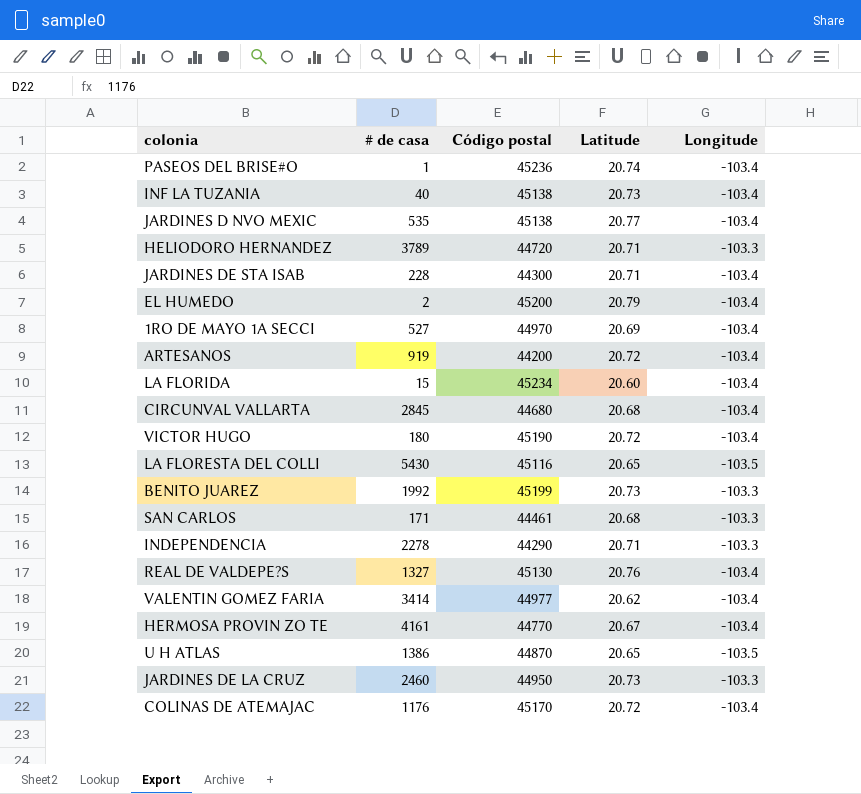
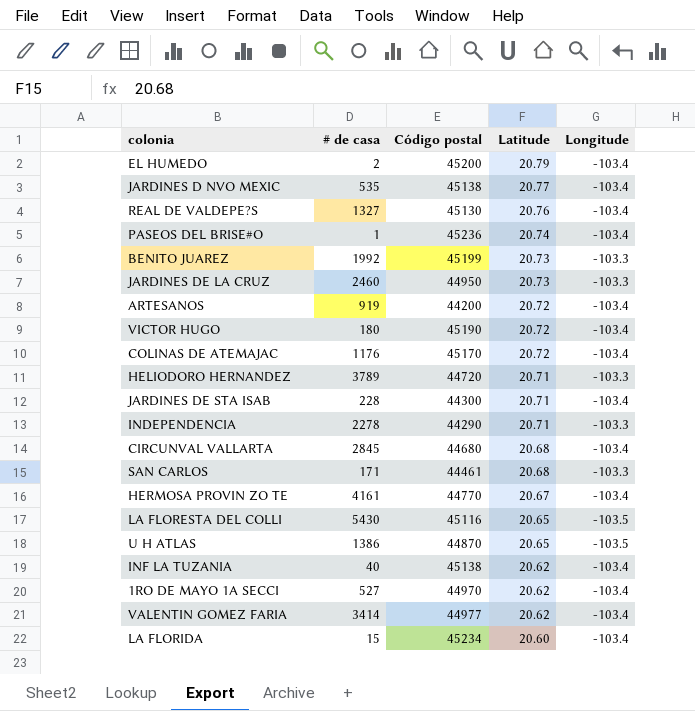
row order: none -> Latitude descending
INF LA TUZANIA | Latitude: 20.73 -> 20.62
1RO DE MAYO 1A SECCI | Latitude: 20.69 -> 20.62

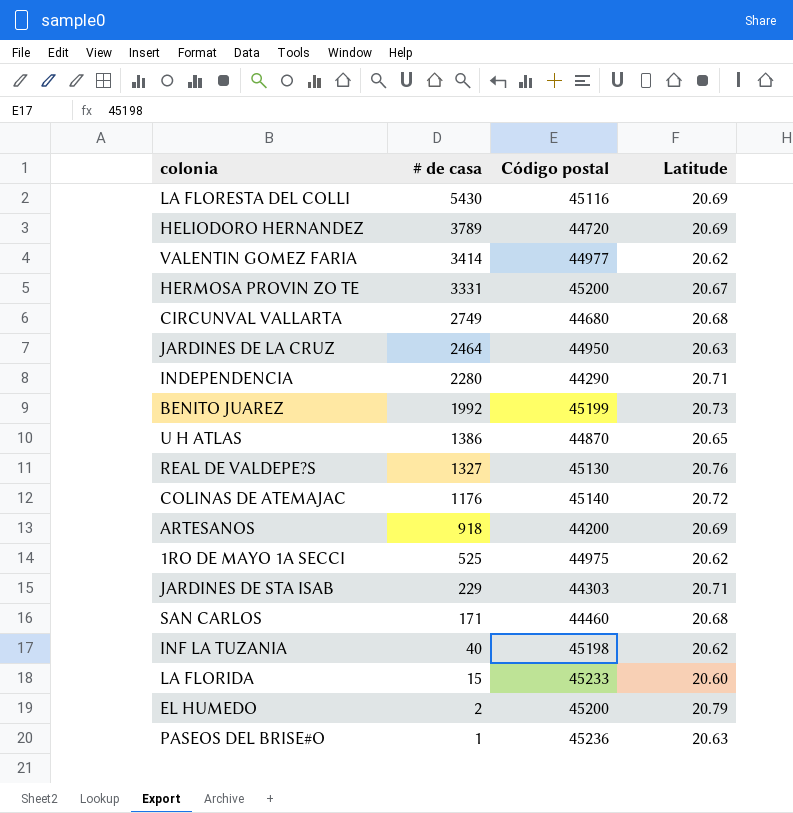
row order: Latitude descending -> # de casa descending
column Longitude | position: 5 -> none
row JARDINES D NVO MEXIC: 535 | 45138 | 20.77 | -103.4 -> none
row VICTOR HUGO: 180 | 45190 | 20.72 | -103.4 -> none
LA FLORESTA DEL COLLI | Latitude: 20.65 -> 20.69
HELIODORO HERNANDEZ | Latitude: 20.71 -> 20.69
HERMOSA PROVIN ZO TE | # de casa: 4161 -> 3331
HERMOSA PROVIN ZO TE | Código postal: 44770 -> 45200
CIRCUNVAL VALLARTA | # de casa: 2845 -> 2749
JARDINES DE LA CRUZ | # de casa: 2460 -> 2464
JARDINES DE LA CRUZ | Latitude: 20.73 -> 20.63
INDEPENDENCIA | # de casa: 2278 -> 2280
COLINAS DE ATEMAJAC | Código postal: 45170 -> 45140
ARTESANOS | # de casa: 919 -> 918
ARTESANOS | Latitude: 20.72 -> 20.69
1RO DE MAYO 1A SECCI | # de casa: 527 -> 525
1RO DE MAYO 1A SECCI | Código postal: 44970 -> 44975
JARDINES DE STA ISAB | # de casa: 228 -> 229
JARDINES DE STA ISAB | Código postal: 44300 -> 44303
SAN CARLOS | Código postal: 44461 -> 44460
INF LA TUZANIA | Código postal: 45138 -> 45198
LA FLORIDA | Código postal: 45234 -> 45233
PASEOS DEL BRISE#O | Latitude: 20.74 -> 20.63

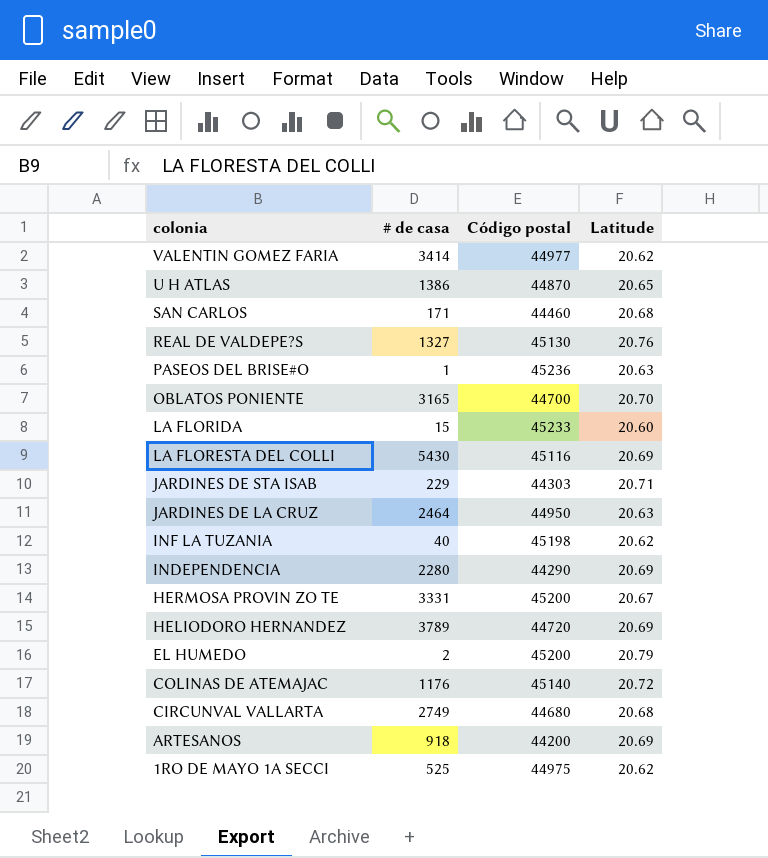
row order: # de casa descending -> colonia descending
row BENITO JUAREZ: 1992 | 45199 | 20.73 -> none
row OBLATOS PONIENTE: none -> 3165 | 44700 | 20.70
INDEPENDENCIA | Latitude: 20.71 -> 20.69

